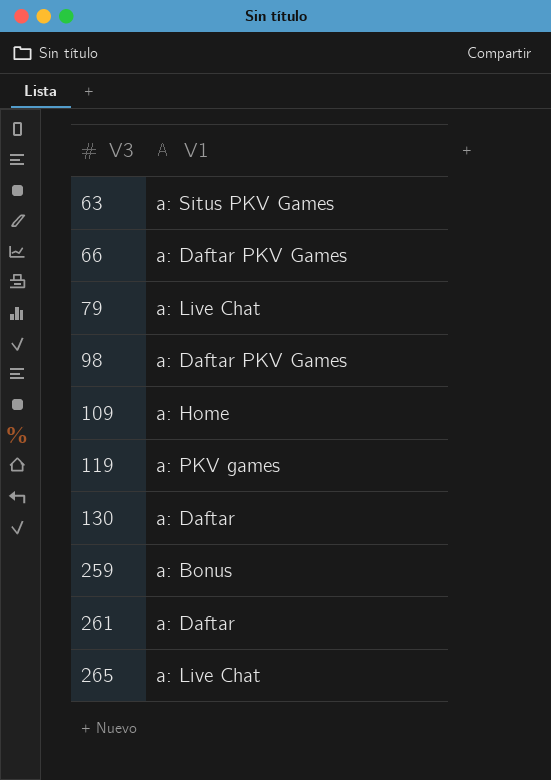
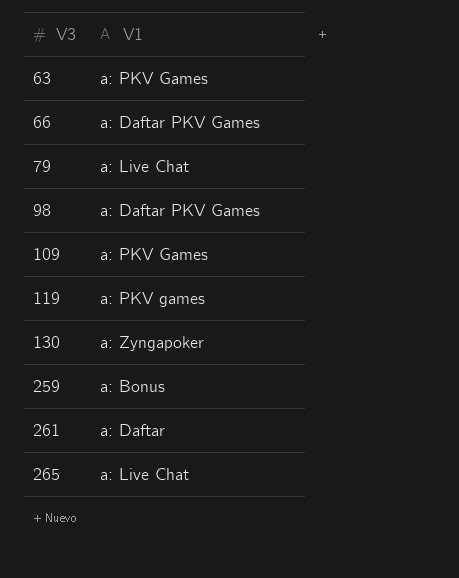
63 | V1: a: Situs PKV Games -> a: PKV Games
109 | V1: a: Home -> a: PKV Games
130 | V1: a: Daftar -> a: Zyngapoker

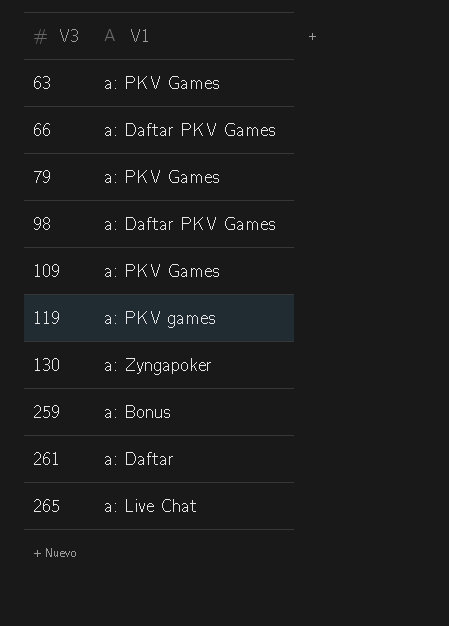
79 | V1: a: Live Chat -> a: PKV Games

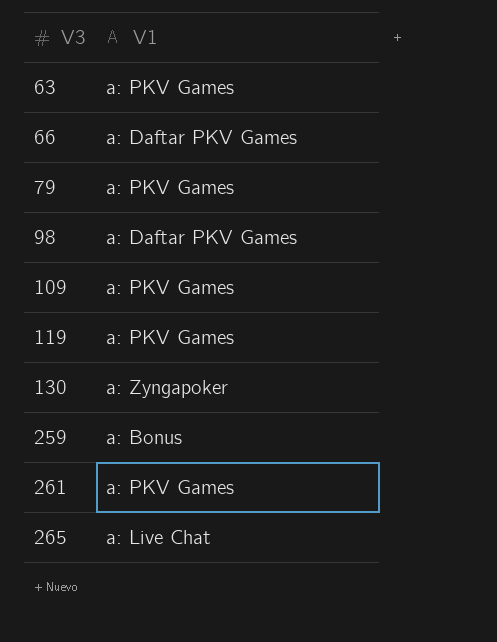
119 | V1: a: PKV games -> a: PKV Games
261 | V1: a: Daftar -> a: PKV Games

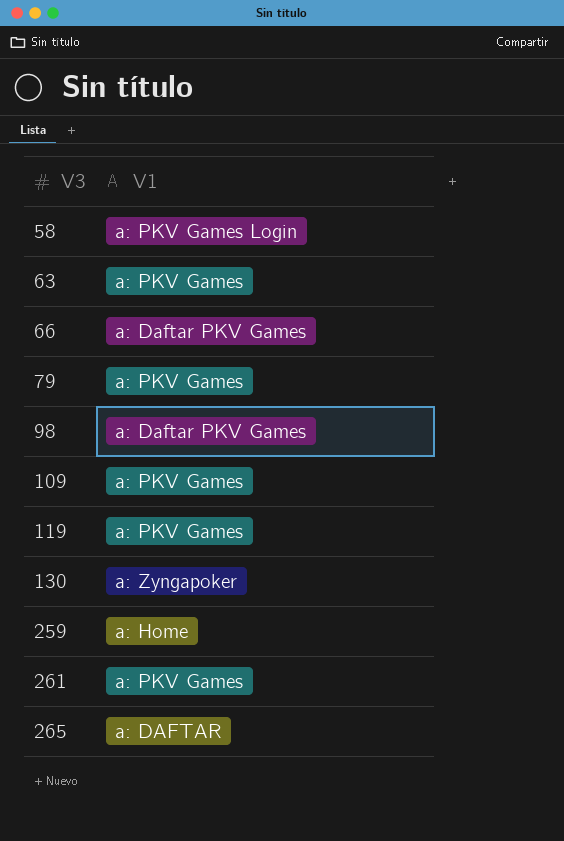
row 58: none -> a: PKV Games Login
259 | V1: a: Bonus -> a: Home
265 | V1: a: Live Chat -> a: DAFTAR

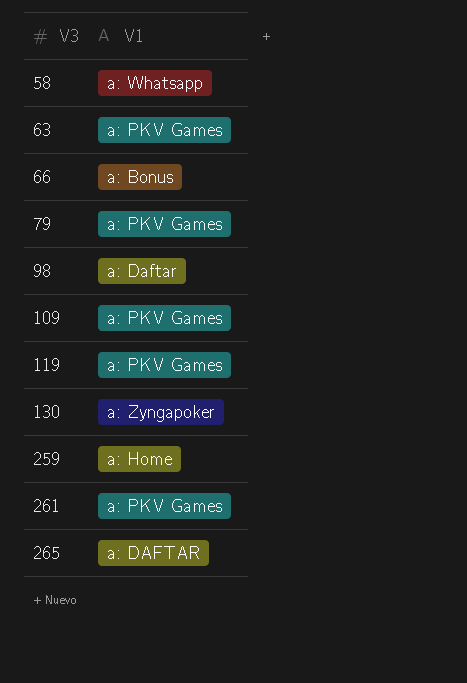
58 | V1: a: PKV Games Login -> a: Whatsapp
66 | V1: a: Daftar PKV Games -> a: Bonus
98 | V1: a: Daftar PKV Games -> a: Daftar

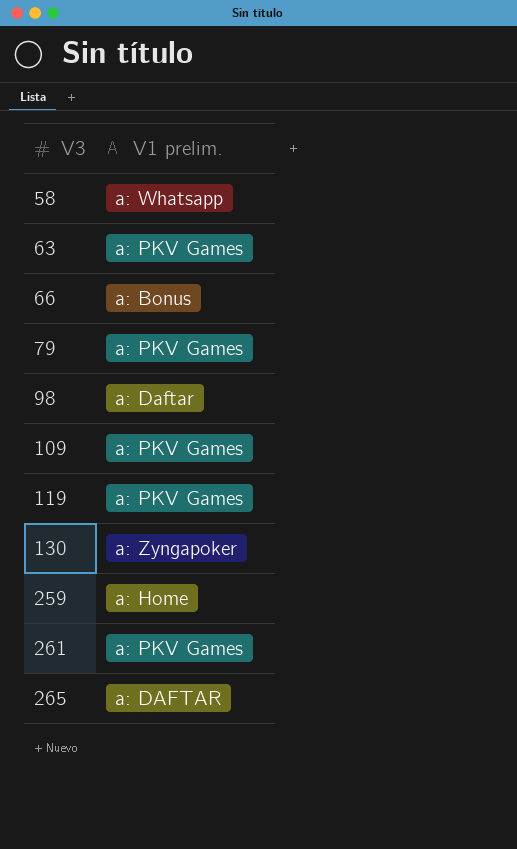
column name: V1 -> V1 prelim.

